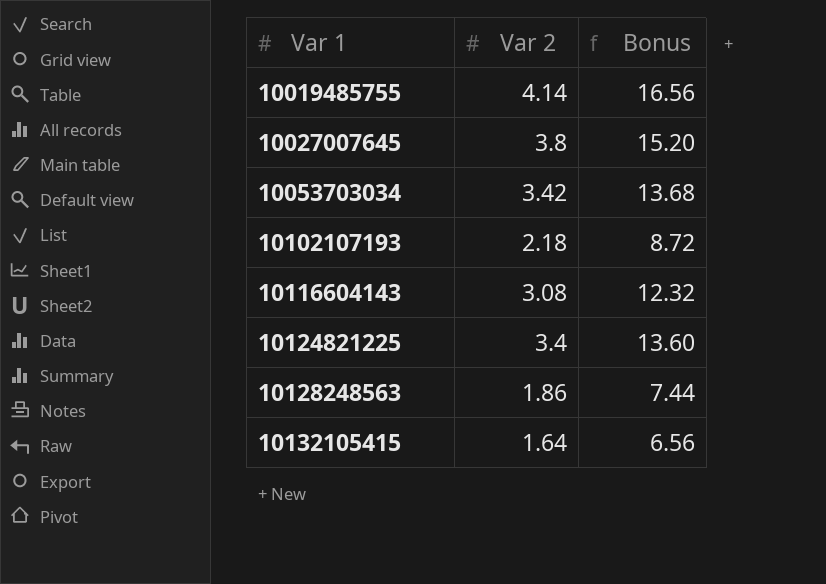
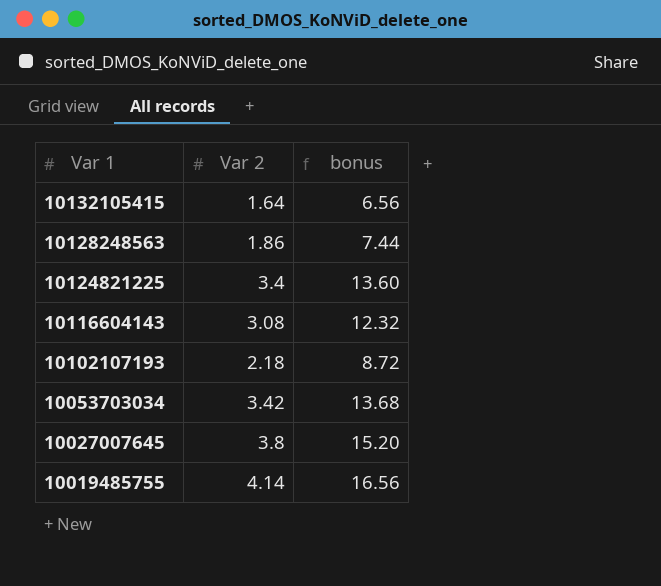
row order: Var 1 ascending -> Var 1 descending
column name: Bonus -> bonus

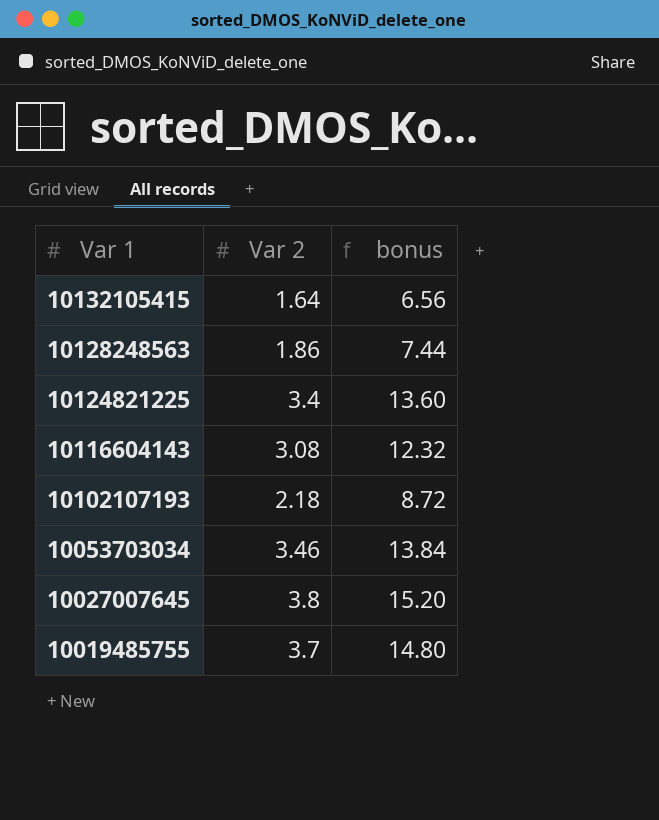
10053703034 | Var 2: 3.42 -> 3.46
10053703034 | bonus: 13.68 -> 13.84
10019485755 | Var 2: 4.14 -> 3.7
10019485755 | bonus: 16.56 -> 14.80

